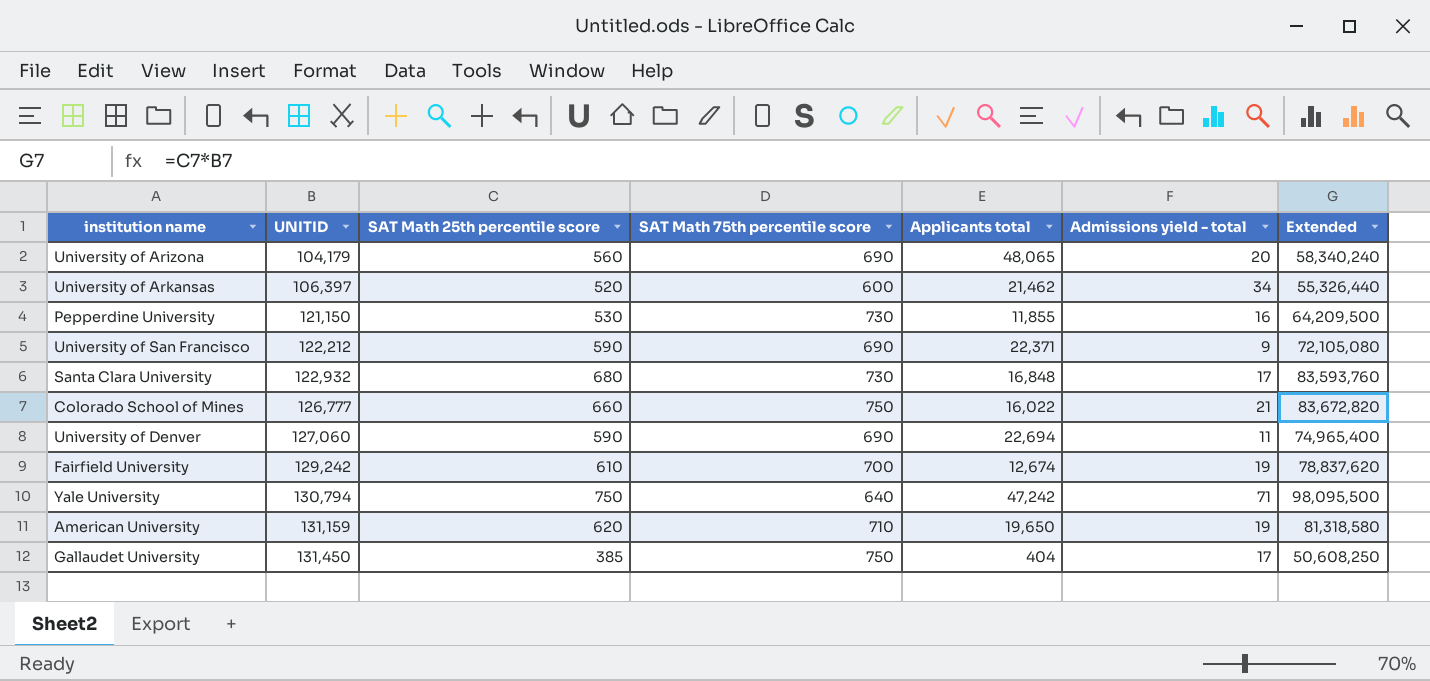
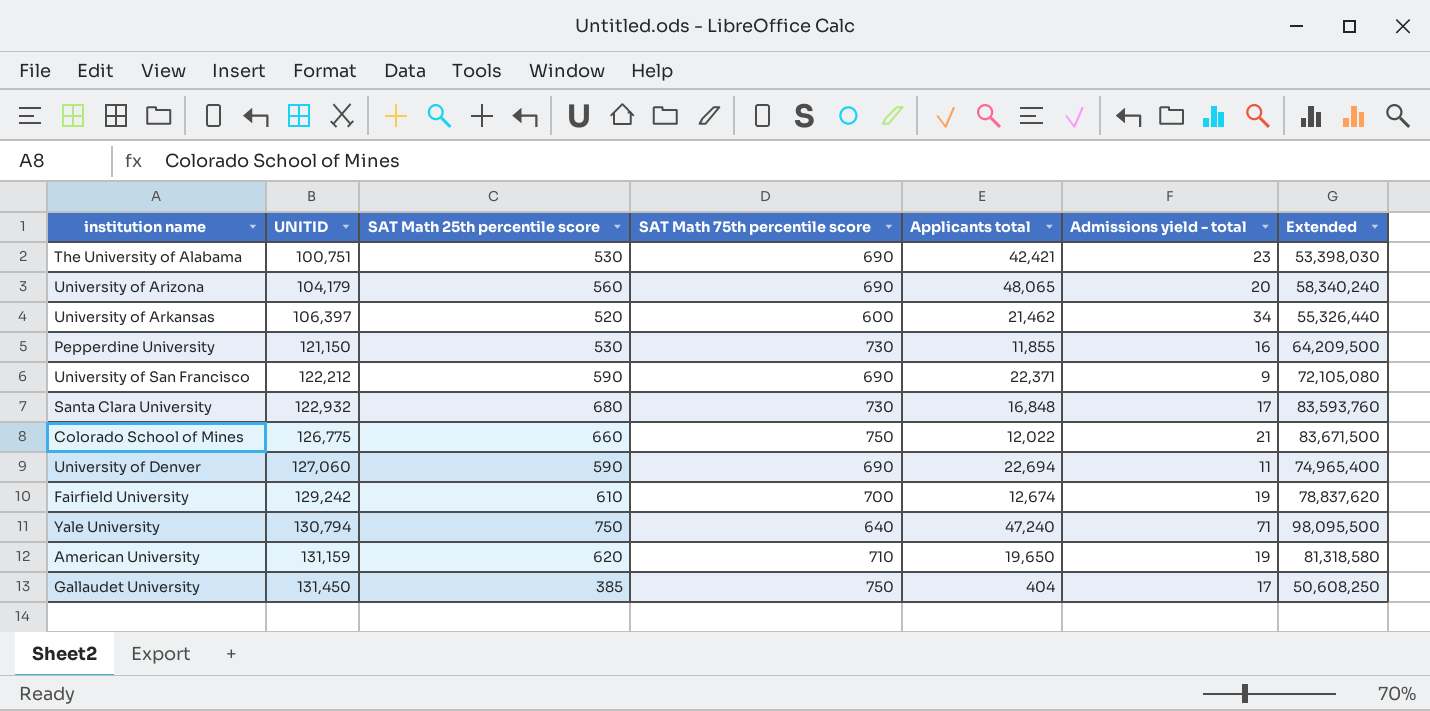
row The University of Alabama: none -> 100,751 | 530 | 690 | 42,421 | 23 | 53,398,030
Colorado School of Mines | UNITID: 126,777 -> 126,775
Colorado School of Mines | Applicants total: 16,022 -> 12,022
Colorado School of Mines | Extended: 83,672,820 -> 83,671,500
Yale University | Applicants total: 47,242 -> 47,240

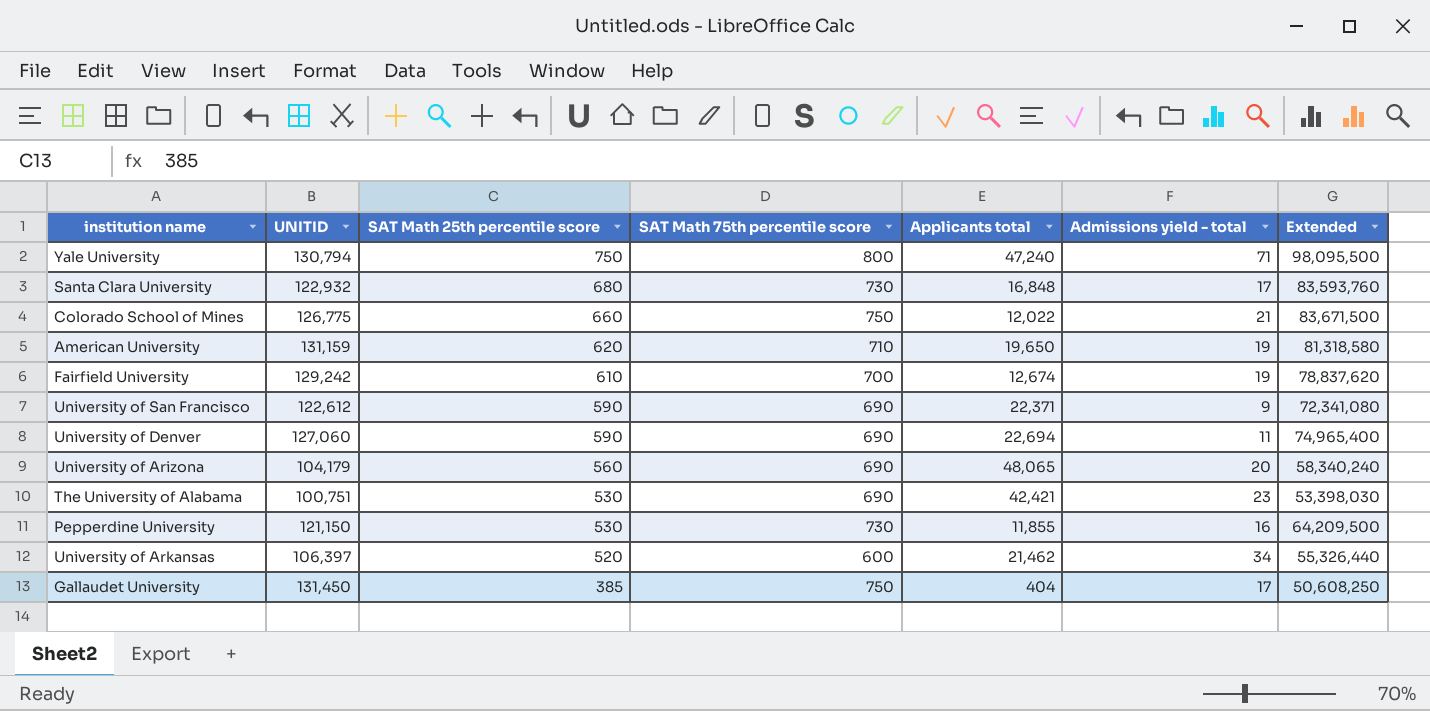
row order: UNITID ascending -> SAT Math 25th percentile score descending
Yale University | SAT Math 75th percentile score: 640 -> 800
University of San Francisco | UNITID: 122,212 -> 122,612
University of San Francisco | Extended: 72,105,080 -> 72,341,080

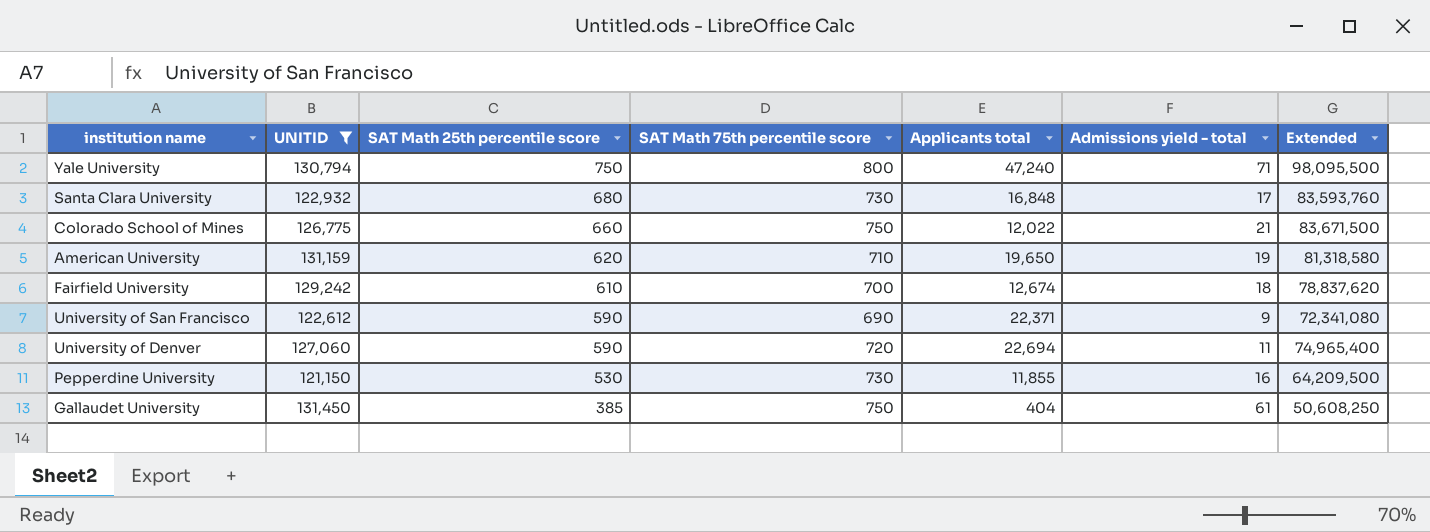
filter: none -> UNITID >= 121,150
Fairfield University | Admissions yield - total: 19 -> 18
University of Denver | SAT Math 75th percentile score: 690 -> 720
Gallaudet University | Admissions yield - total: 17 -> 61

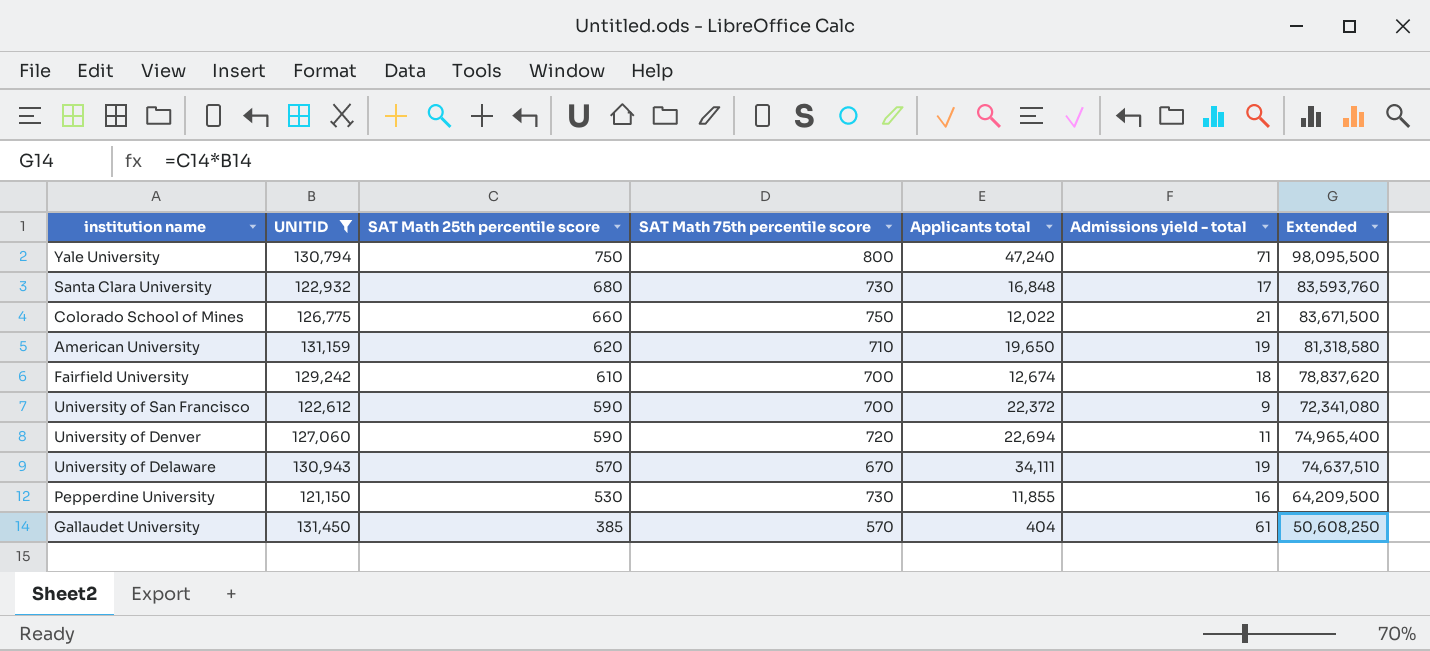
University of San Francisco | SAT Math 75th percentile score: 690 -> 700
University of San Francisco | Applicants total: 22,371 -> 22,372
row University of Delaware: none -> 130,943 | 570 | 670 | 34,111 | 19 | 74,637,510
Gallaudet University | SAT Math 75th percentile score: 750 -> 570

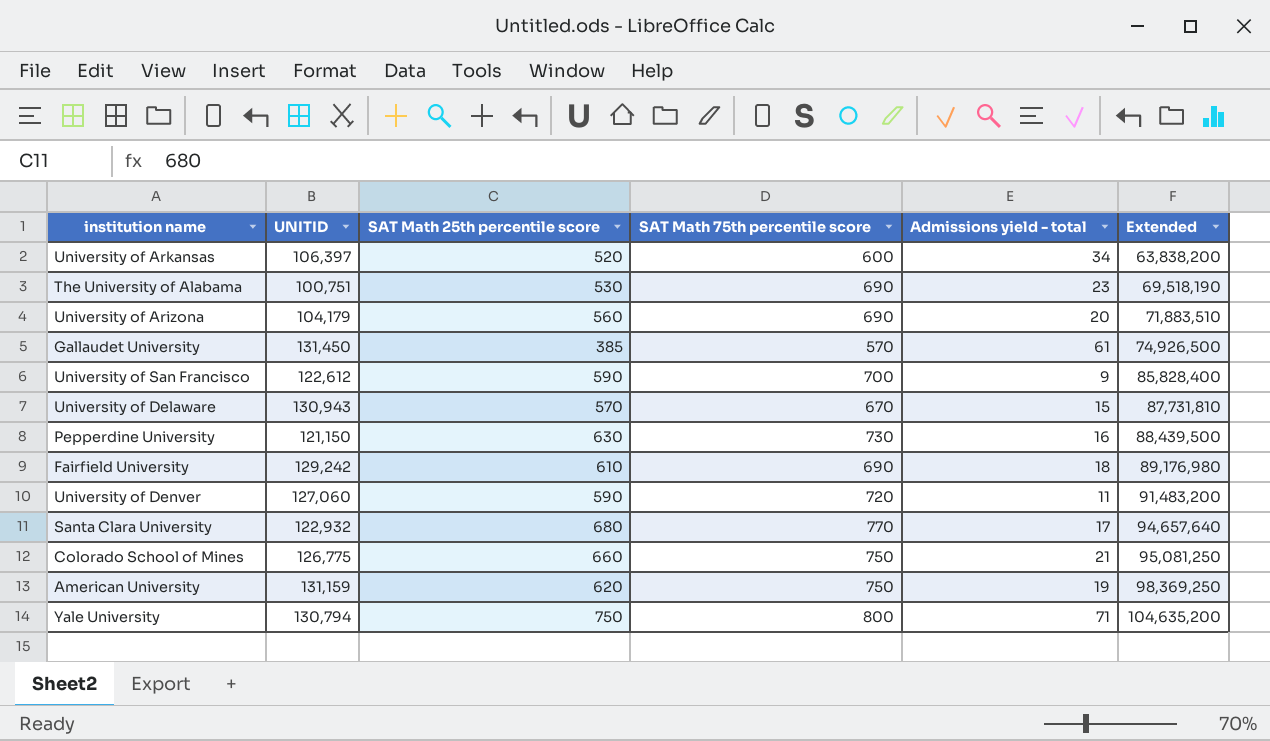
filter: UNITID >= 121,150 -> none
row order: SAT Math 25th percentile score descending -> Extended ascending
column Applicants total | position: 5 -> none
column Extended | formula: [UNITID] * [SAT Math 25th percentile score] -> [UNITID] * [SAT Math 75th percentile score]
University of Delaware | Admissions yield - total: 19 -> 15
Pepperdine University | SAT Math 25th percentile score: 530 -> 630
Fairfield University | SAT Math 75th percentile score: 700 -> 690
Santa Clara University | SAT Math 75th percentile score: 730 -> 770
American University | SAT Math 75th percentile score: 710 -> 750

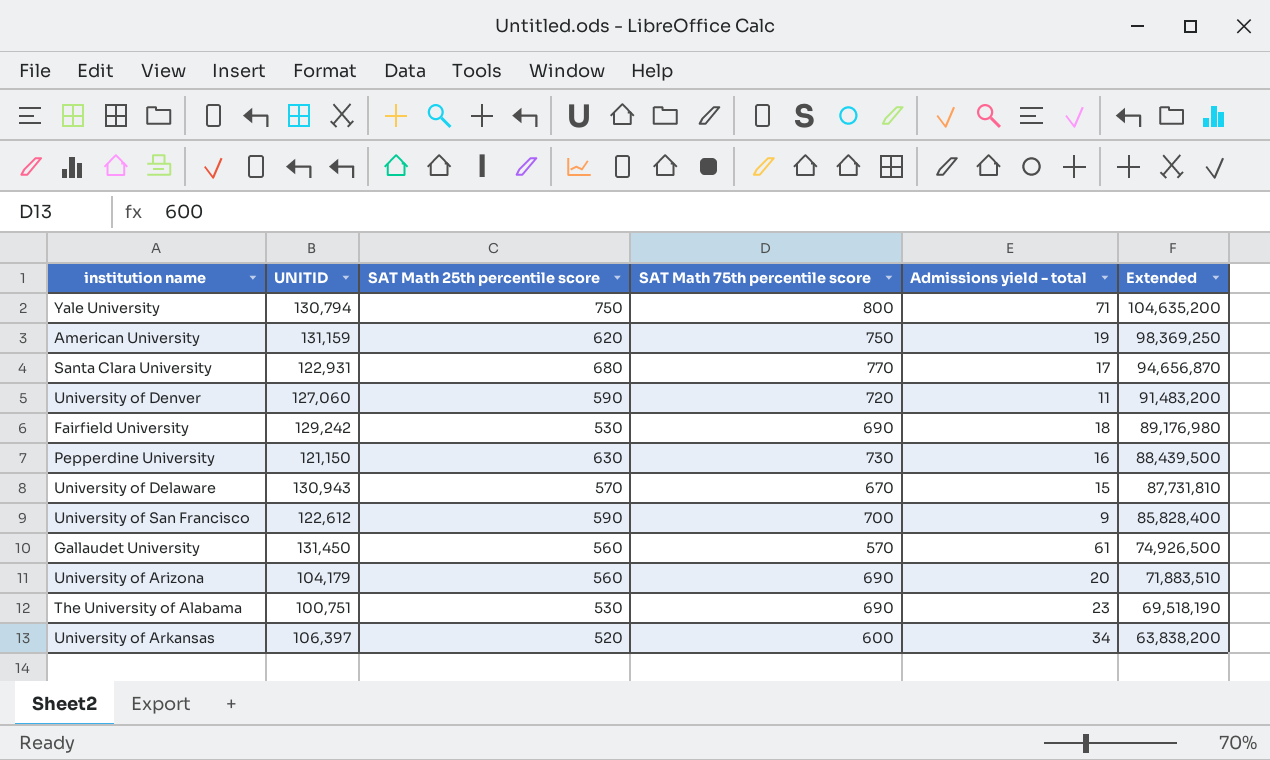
row order: Extended ascending -> Extended descending
row Colorado School of Mines: 126,775 | 660 | 750 | 21 | 95,081,250 -> none
Santa Clara University | UNITID: 122,932 -> 122,931
Santa Clara University | Extended: 94,657,640 -> 94,656,870
Fairfield University | SAT Math 25th percentile score: 610 -> 530
Gallaudet University | SAT Math 25th percentile score: 385 -> 560

